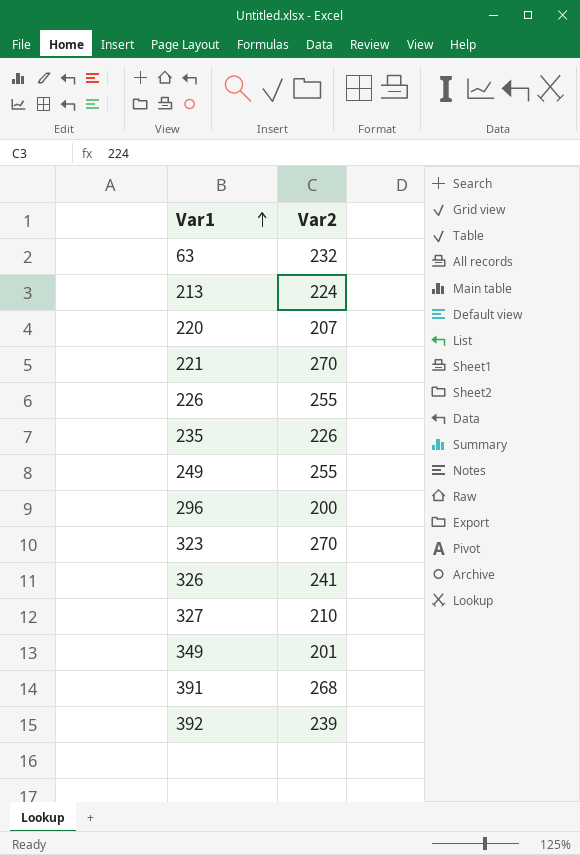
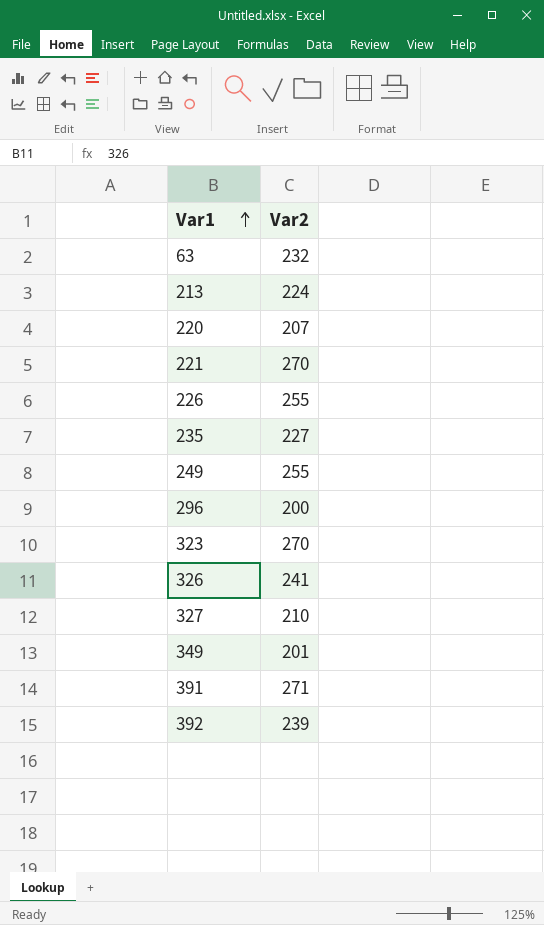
235 | Var2: 226 -> 227
391 | Var2: 268 -> 271

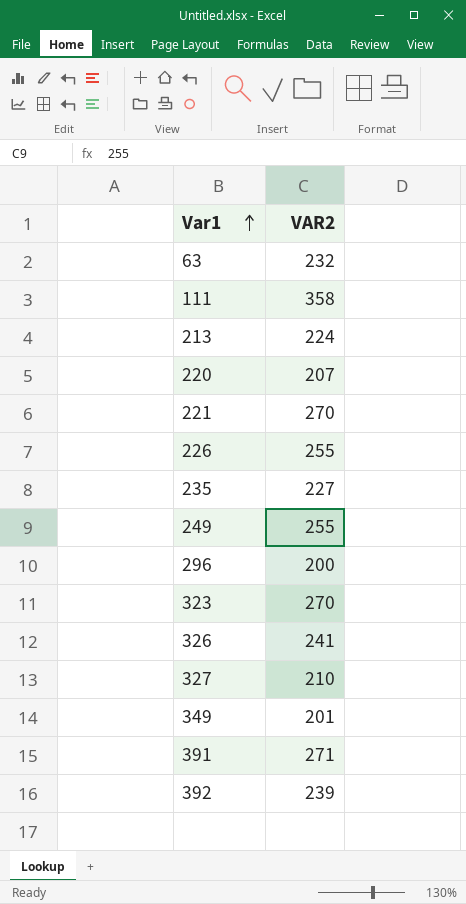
column name: Var2 -> VAR2
row 111: none -> 358

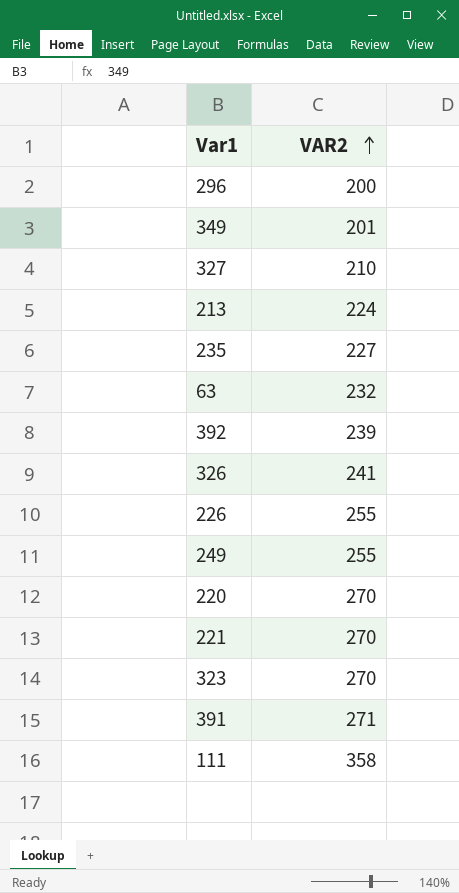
row order: Var1 ascending -> VAR2 ascending
220 | VAR2: 207 -> 270

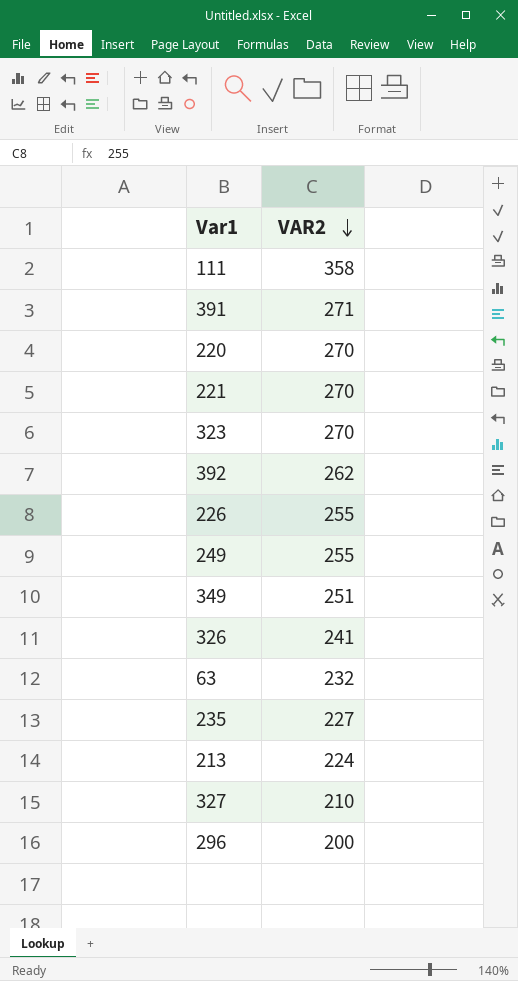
row order: VAR2 ascending -> VAR2 descending
392 | VAR2: 239 -> 262
349 | VAR2: 201 -> 251

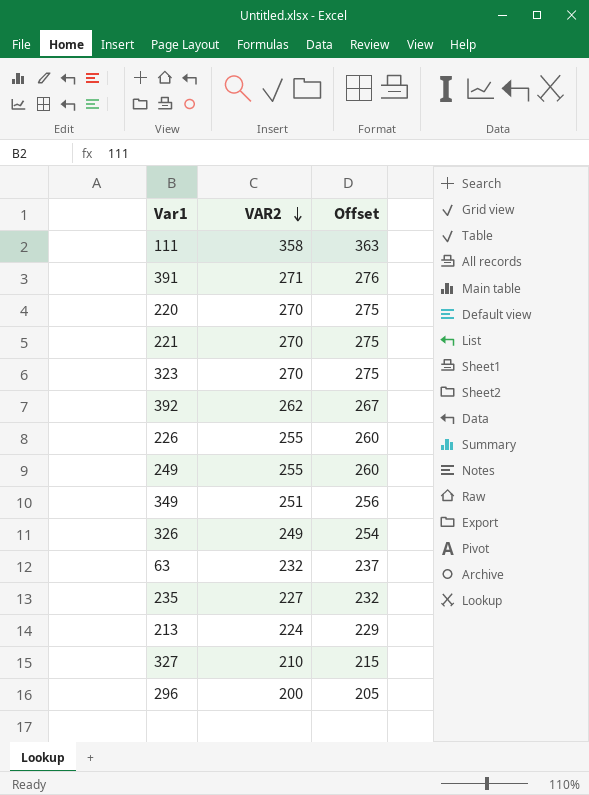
column Offset | formula: none -> [VAR2] + 5
326 | VAR2: 241 -> 249

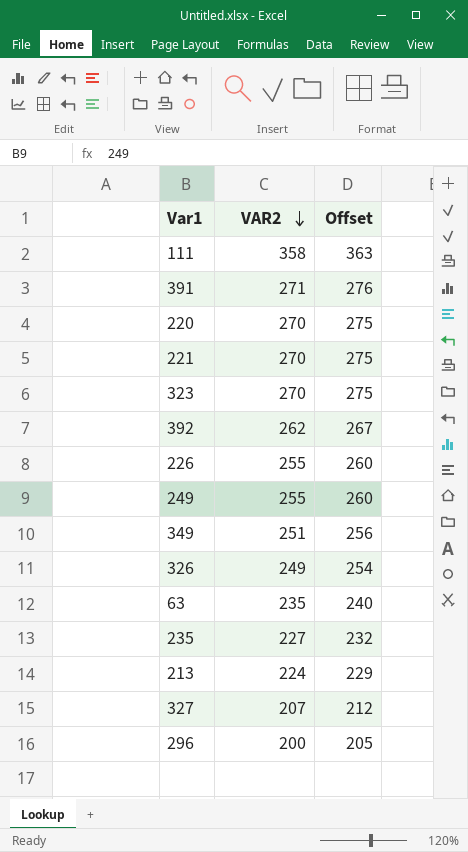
63 | VAR2: 232 -> 235
63 | Offset: 237 -> 240
327 | VAR2: 210 -> 207
327 | Offset: 215 -> 212

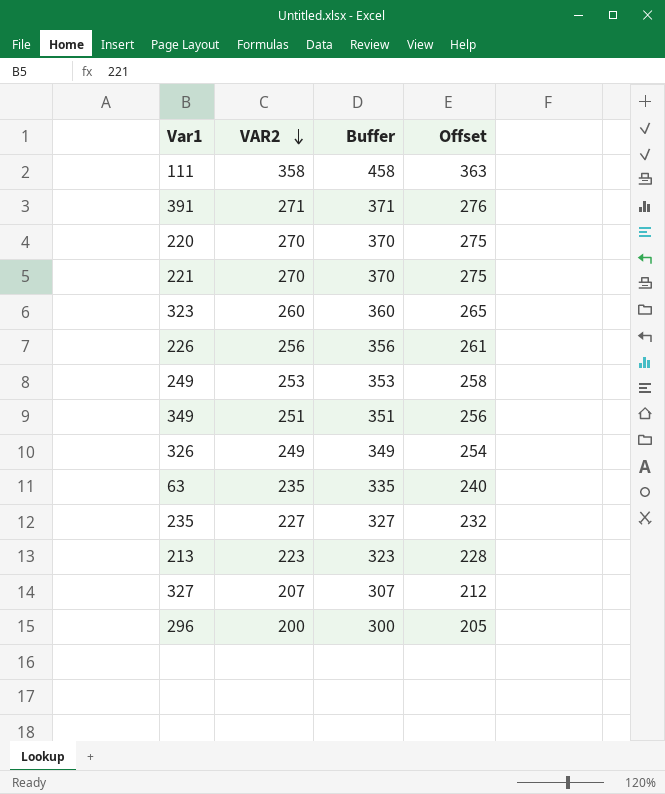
column Buffer | formula: none -> [VAR2] + 100
row 392: 262 | 267 -> none
323 | VAR2: 270 -> 260
323 | Offset: 275 -> 265
226 | VAR2: 255 -> 256
226 | Offset: 260 -> 261
249 | VAR2: 255 -> 253
249 | Offset: 260 -> 258
213 | VAR2: 224 -> 223
213 | Offset: 229 -> 228

